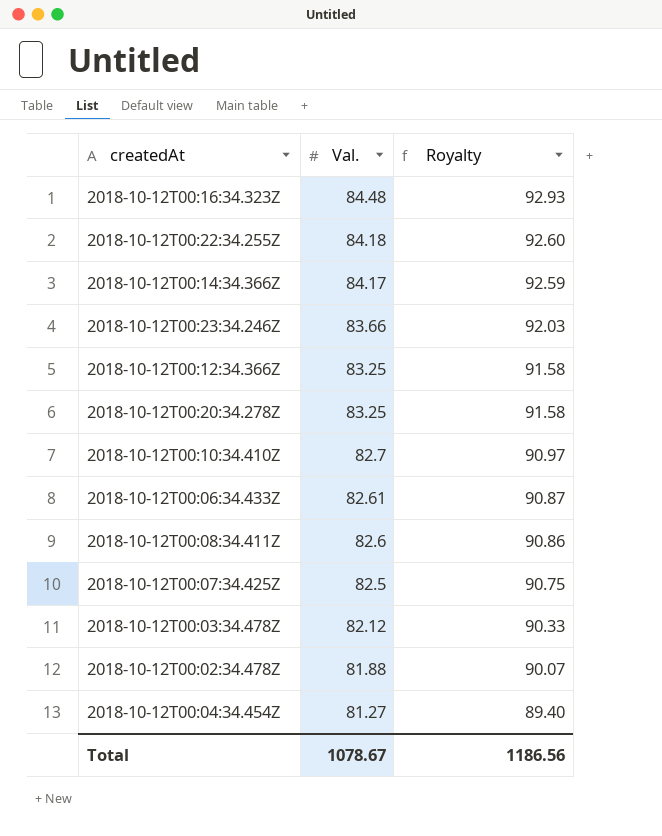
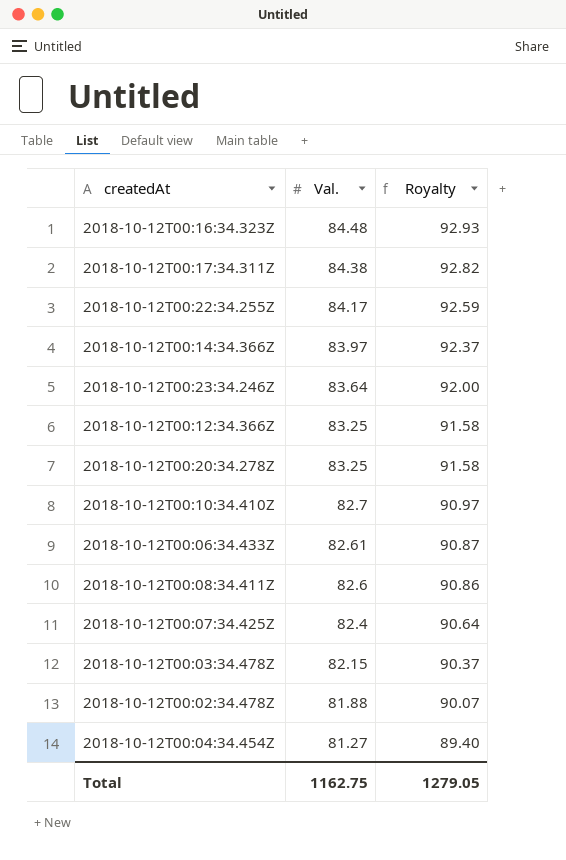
row 2018-10-12T00:17:34.311Z: none -> 84.38 | 92.82
2018-10-12T00:22:34.255Z | Val.: 84.18 -> 84.17
2018-10-12T00:22:34.255Z | Royalty: 92.60 -> 92.59
2018-10-12T00:14:34.366Z | Val.: 84.17 -> 83.97
2018-10-12T00:14:34.366Z | Royalty: 92.59 -> 92.37
2018-10-12T00:23:34.246Z | Val.: 83.66 -> 83.64
2018-10-12T00:23:34.246Z | Royalty: 92.03 -> 92.00
2018-10-12T00:07:34.425Z | Val.: 82.5 -> 82.4
2018-10-12T00:07:34.425Z | Royalty: 90.75 -> 90.64
2018-10-12T00:03:34.478Z | Val.: 82.12 -> 82.15
2018-10-12T00:03:34.478Z | Royalty: 90.33 -> 90.37
Total | Val.: 1078.67 -> 1162.75
Total | Royalty: 1186.56 -> 1279.05

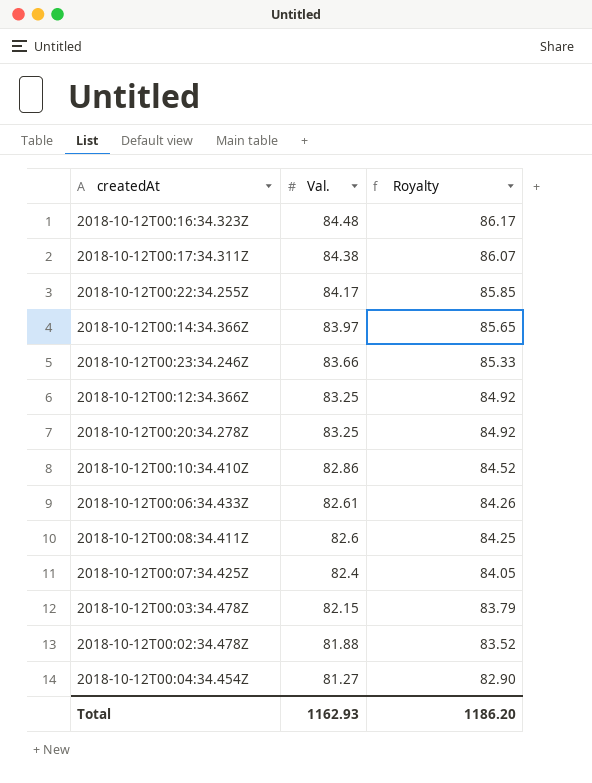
column Royalty | formula: [Val.] * 1.1 -> [Val.] * 1.02
2018-10-12T00:23:34.246Z | Val.: 83.64 -> 83.66
2018-10-12T00:10:34.410Z | Val.: 82.7 -> 82.86
Total | Val.: 1162.75 -> 1162.93
Total | Royalty: 1279.05 -> 1186.20

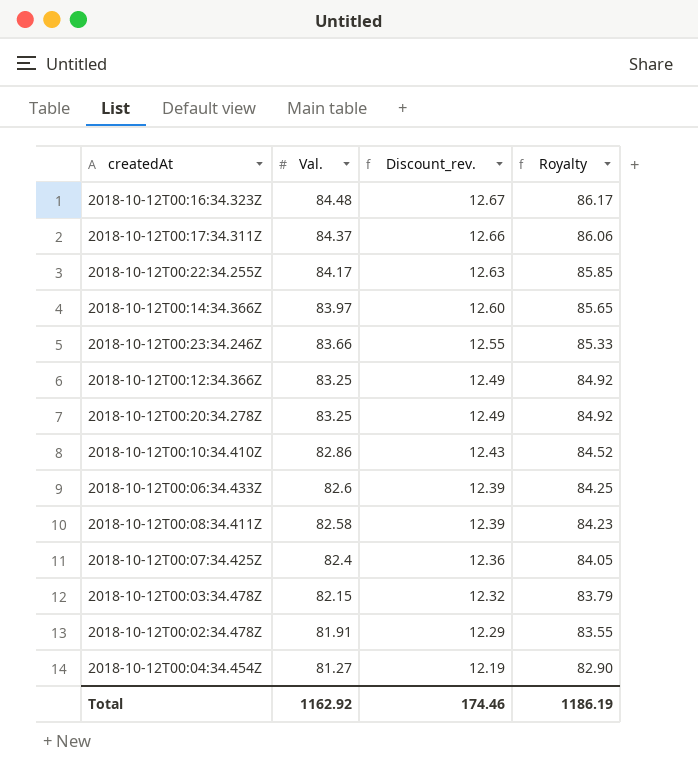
column Discount_rev. | formula: none -> [Val.] * 0.15
2018-10-12T00:17:34.311Z | Val.: 84.38 -> 84.37
2018-10-12T00:17:34.311Z | Royalty: 86.07 -> 86.06
2018-10-12T00:06:34.433Z | Val.: 82.61 -> 82.6
2018-10-12T00:06:34.433Z | Royalty: 84.26 -> 84.25
2018-10-12T00:08:34.411Z | Val.: 82.6 -> 82.58
2018-10-12T00:08:34.411Z | Royalty: 84.25 -> 84.23
2018-10-12T00:02:34.478Z | Val.: 81.88 -> 81.91
2018-10-12T00:02:34.478Z | Royalty: 83.52 -> 83.55
Total | Val.: 1162.93 -> 1162.92
Total | Royalty: 1186.20 -> 1186.19

